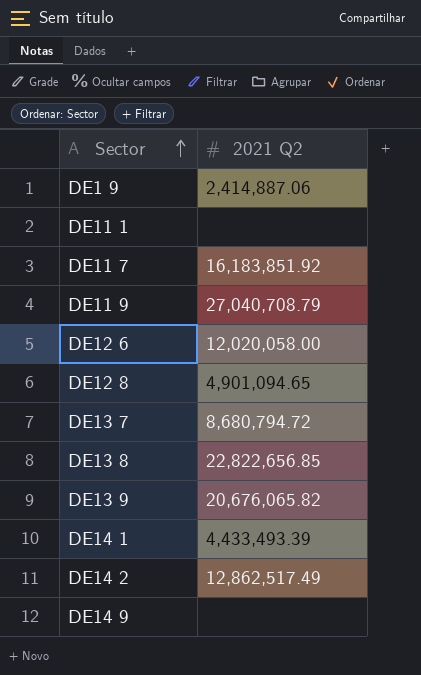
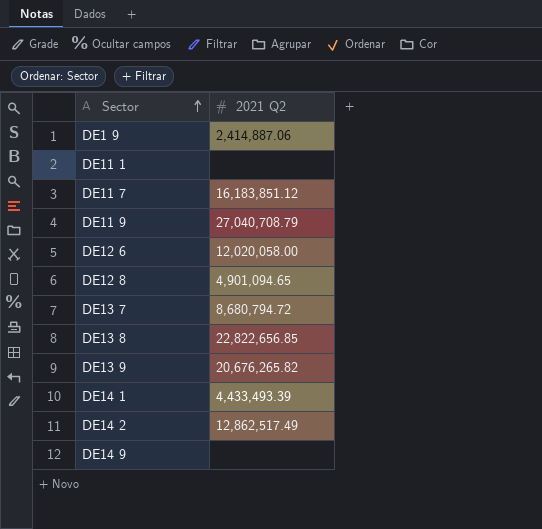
DE11 7 | 2021 Q2: 16,183,851.92 -> 16,183,851.12
DE13 9 | 2021 Q2: 20,676,065.82 -> 20,676,265.82

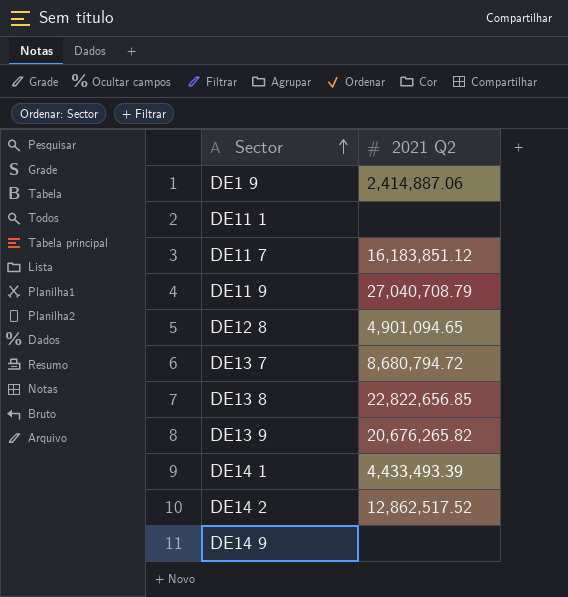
row DE12 6: 12,020,058.00 -> none
DE14 2 | 2021 Q2: 12,862,517.49 -> 12,862,517.52

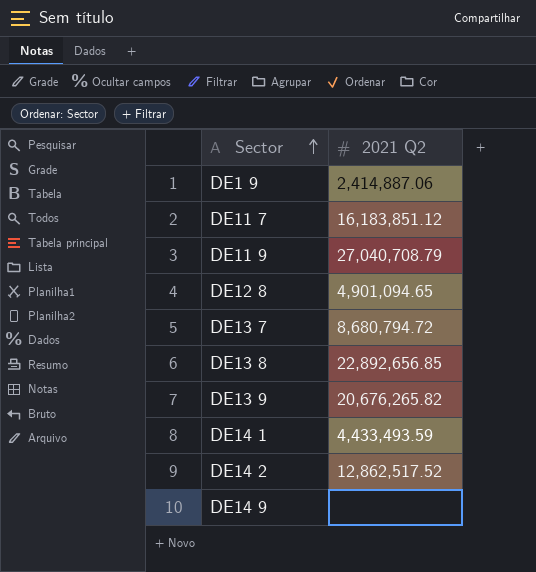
row DE11 1: none -> none
DE13 8 | 2021 Q2: 22,822,656.85 -> 22,892,656.85
DE14 1 | 2021 Q2: 4,433,493.39 -> 4,433,493.59

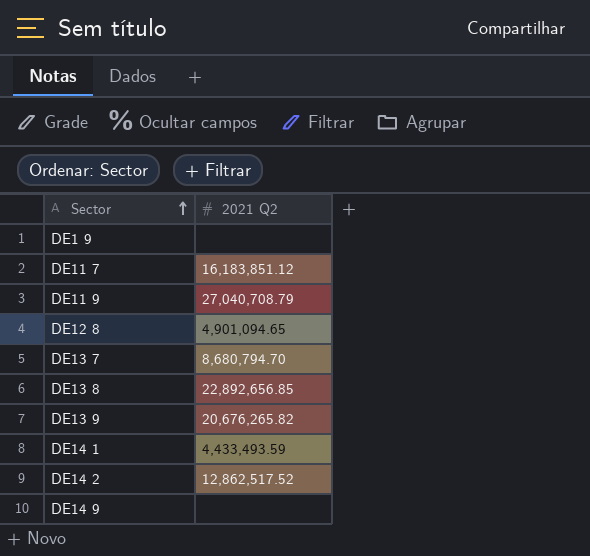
DE1 9 | 2021 Q2: 2,414,887.06 -> none
DE13 7 | 2021 Q2: 8,680,794.72 -> 8,680,794.70

